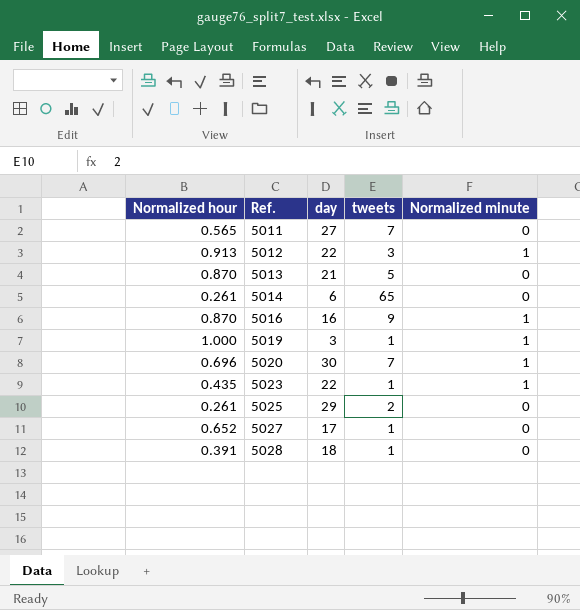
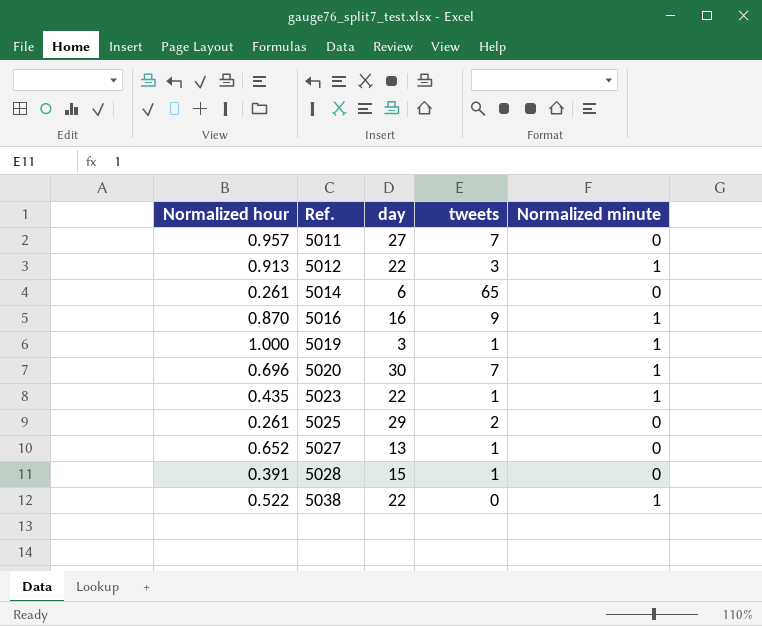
row 5013: 0.870 | 21 | 5 | 0 -> none
5011 | Normalized hour: 0.565 -> 0.957
5027 | day: 17 -> 13
5028 | day: 18 -> 15
row 5038: none -> 0.522 | 22 | 0 | 1

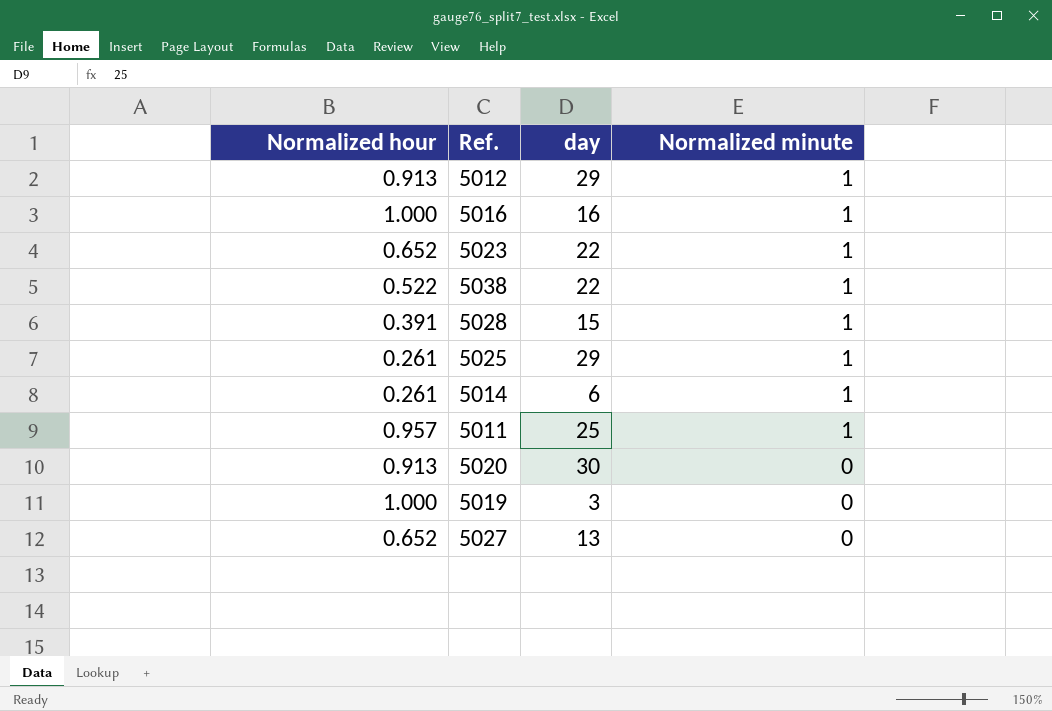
row order: Ref. ascending -> Normalized minute descending
column tweets | position: 4 -> none
5012 | day: 22 -> 29
5016 | Normalized hour: 0.870 -> 1.000
5023 | Normalized hour: 0.435 -> 0.652
5028 | Normalized minute: 0 -> 1
5025 | Normalized minute: 0 -> 1
5014 | Normalized minute: 0 -> 1
5011 | day: 27 -> 25
5011 | Normalized minute: 0 -> 1
5020 | Normalized hour: 0.696 -> 0.913
5020 | Normalized minute: 1 -> 0
5019 | Normalized minute: 1 -> 0

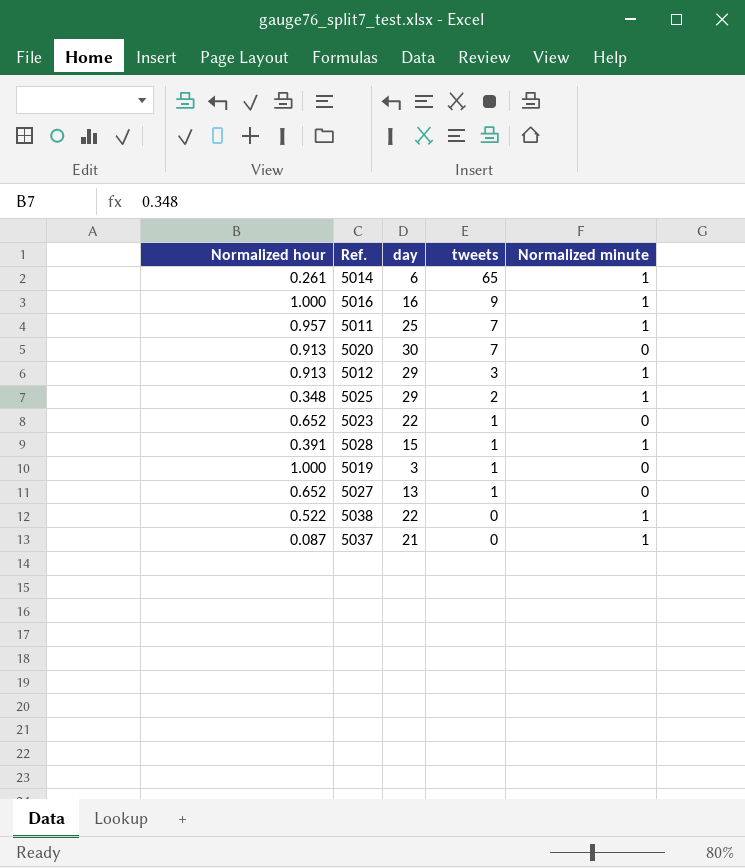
row order: Normalized minute descending -> tweets descending
column tweets | position: none -> 4
5025 | Normalized hour: 0.261 -> 0.348
5023 | Normalized minute: 1 -> 0
row 5037: none -> 0.087 | 21 | 0 | 1

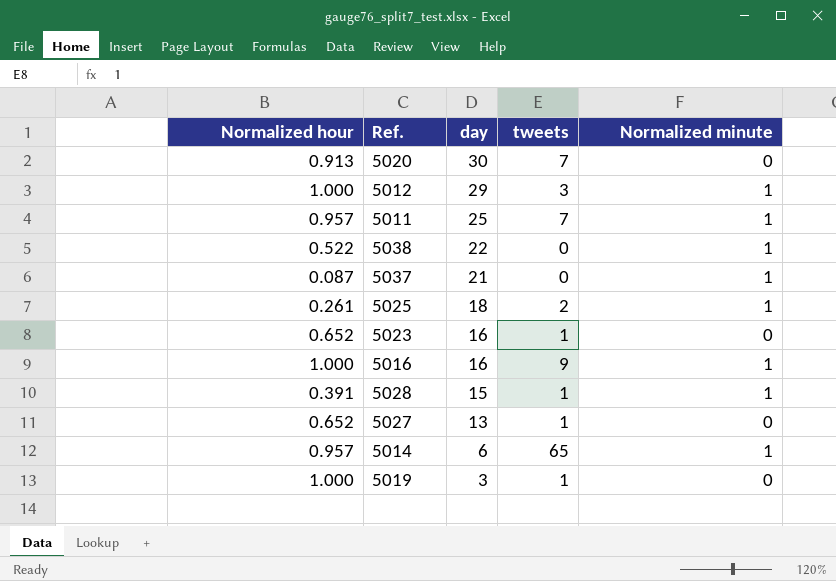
row order: tweets descending -> day descending
5012 | Normalized hour: 0.913 -> 1.000
5025 | Normalized hour: 0.348 -> 0.261
5025 | day: 29 -> 18
5023 | day: 22 -> 16
5014 | Normalized hour: 0.261 -> 0.957

